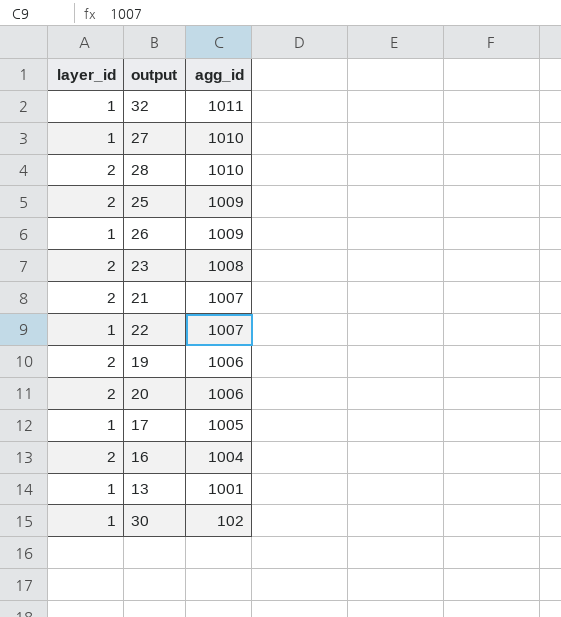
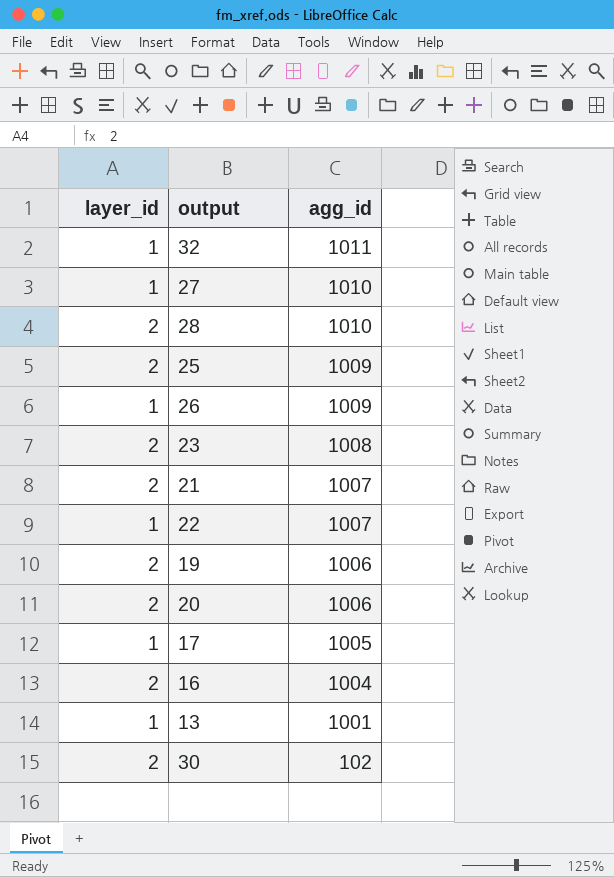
30 | layer_id: 1 -> 2

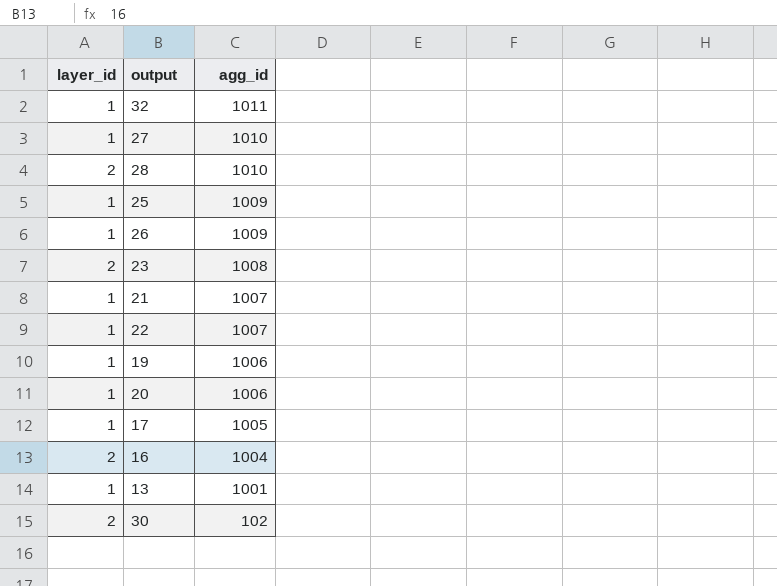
25 | layer_id: 2 -> 1
21 | layer_id: 2 -> 1
19 | layer_id: 2 -> 1
20 | layer_id: 2 -> 1

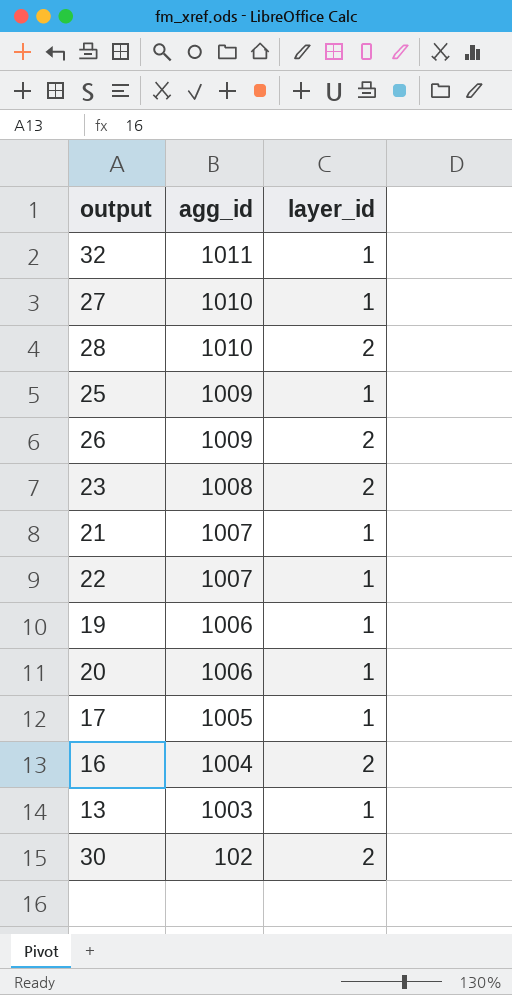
column layer_id | position: 1 -> 3
26 | layer_id: 1 -> 2
13 | agg_id: 1001 -> 1003

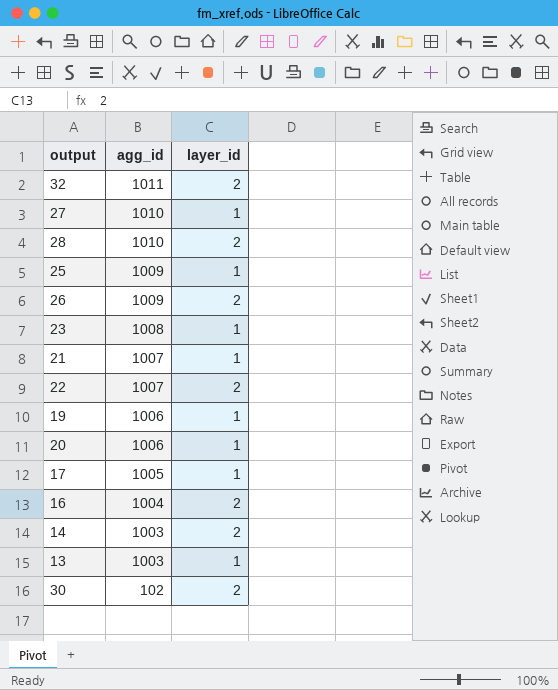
32 | layer_id: 1 -> 2
23 | layer_id: 2 -> 1
22 | layer_id: 1 -> 2
row 14: none -> 1003 | 2

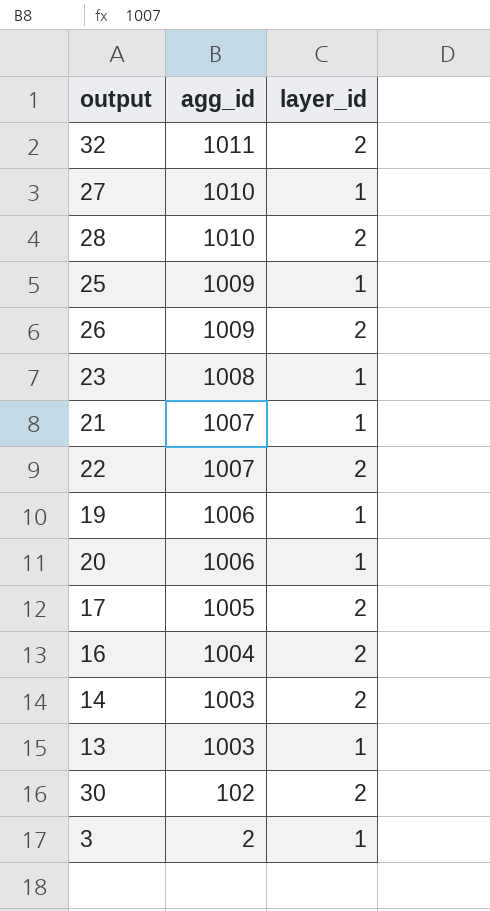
17 | layer_id: 1 -> 2
row 3: none -> 2 | 1

